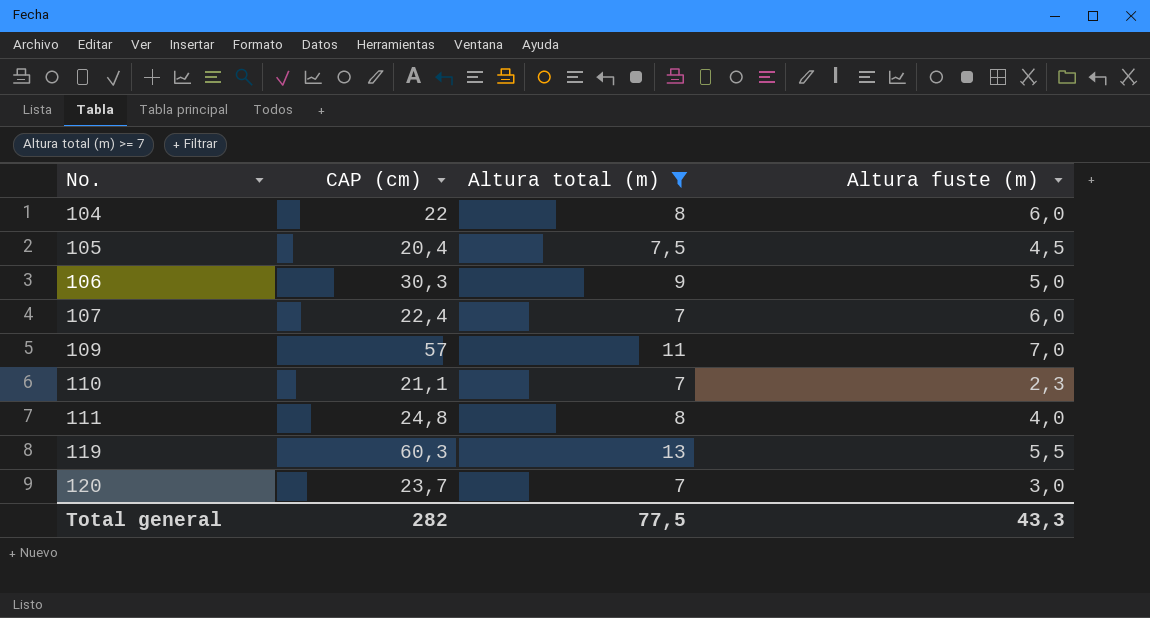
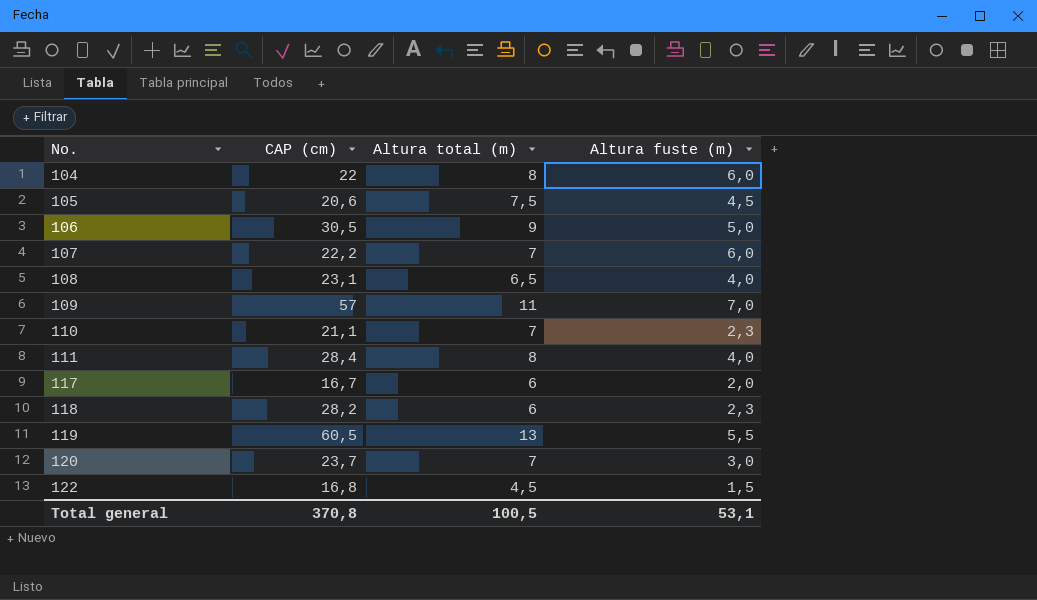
filter: Altura total (m) >= 7 -> none
105 | CAP (cm): 20,4 -> 20,6
106 | CAP (cm): 30,3 -> 30,5
107 | CAP (cm): 22,4 -> 22,2
111 | CAP (cm): 24,8 -> 28,4
119 | CAP (cm): 60,3 -> 60,5
Total general | CAP (cm): 282 -> 370,8
Total general | Altura total (m): 77,5 -> 100,5
Total general | Altura fuste (m): 43,3 -> 53,1

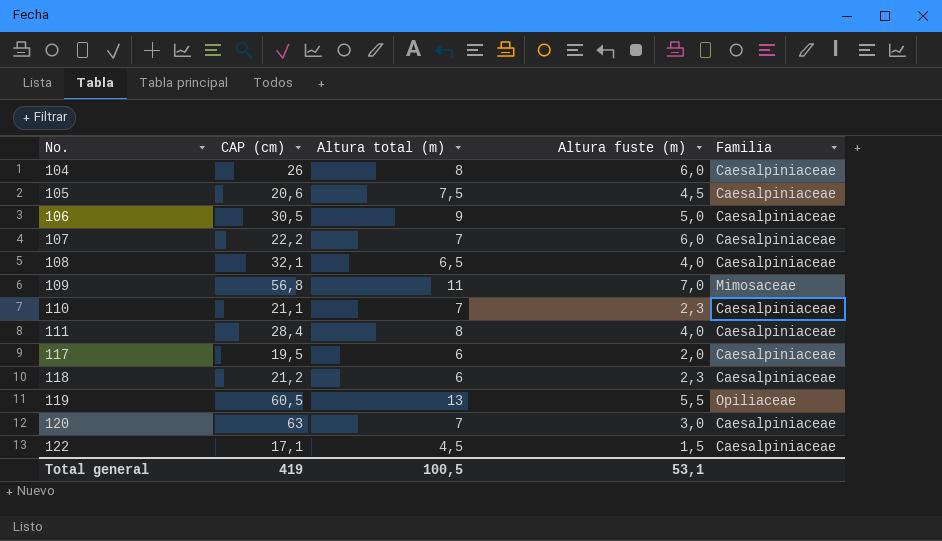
column Familia | position: none -> 5
104 | CAP (cm): 22 -> 26
108 | CAP (cm): 23,1 -> 32,1
109 | CAP (cm): 57 -> 56,8
117 | CAP (cm): 16,7 -> 19,5
118 | CAP (cm): 28,2 -> 21,2
120 | CAP (cm): 23,7 -> 63
122 | CAP (cm): 16,8 -> 17,1
Total general | CAP (cm): 370,8 -> 419

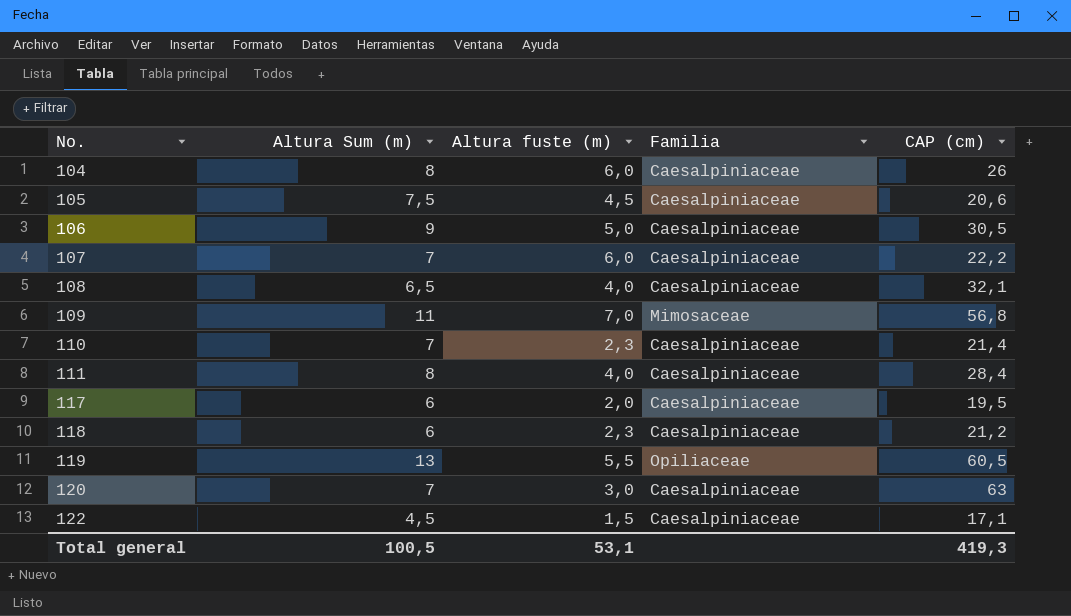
column name: Altura total (m) -> Altura Sum (m)
column CAP (cm) | position: 2 -> 5
110 | CAP (cm): 21,1 -> 21,4
Total general | CAP (cm): 419 -> 419,3

